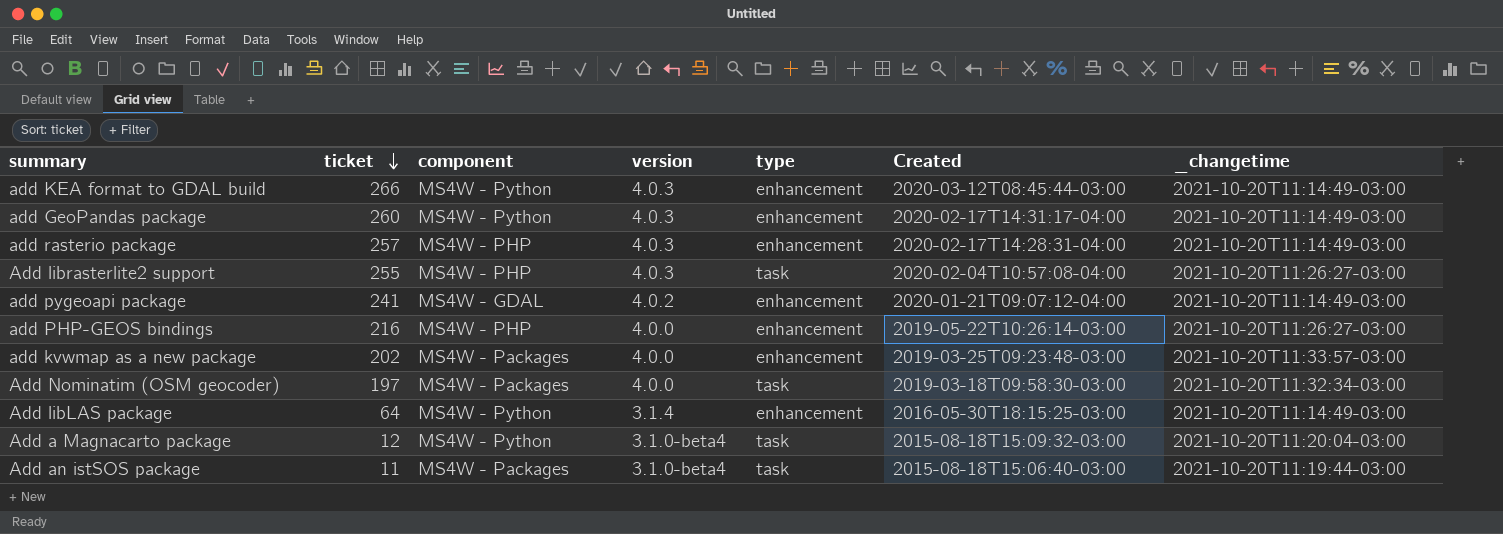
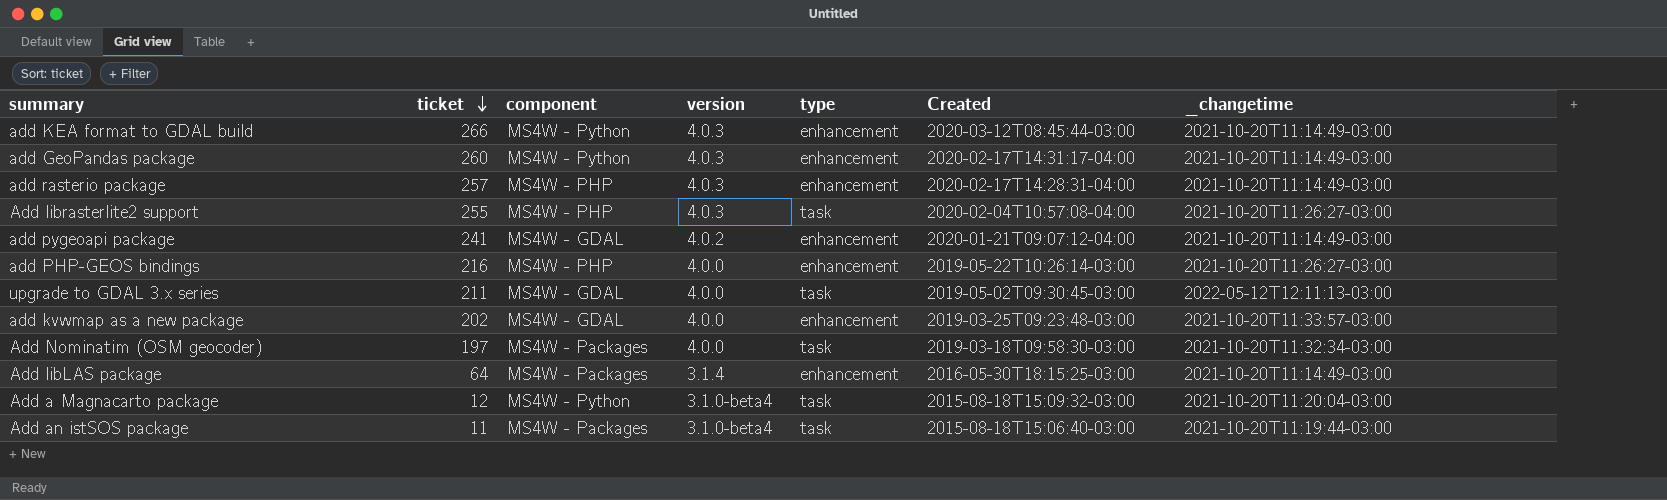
row upgrade to GDAL 3.x series: none -> 211 | MS4W - GDAL | 4.0.0 | task | 2019-05-02T09:30:45-03:00 | 2022-05-12T12:11:13-03:00
add kvwmap as a new package | component: MS4W - Packages -> MS4W - GDAL
Add libLAS package | component: MS4W - Python -> MS4W - Packages

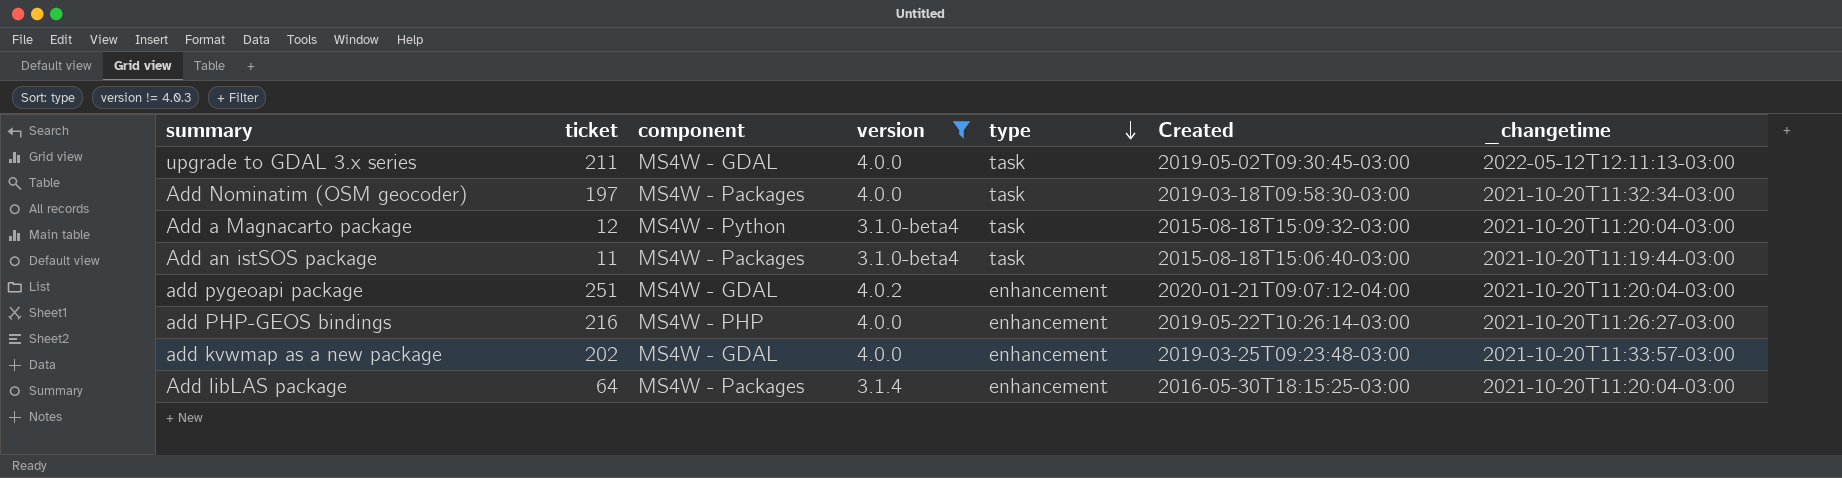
filter: none -> version != 4.0.3
row order: ticket descending -> type descending
add pygeoapi package | ticket: 241 -> 251
add pygeoapi package | _changetime: 2021-10-20T11:14:49-03:00 -> 2021-10-20T11:20:04-03:00
Add libLAS package | _changetime: 2021-10-20T11:14:49-03:00 -> 2021-10-20T11:20:04-03:00

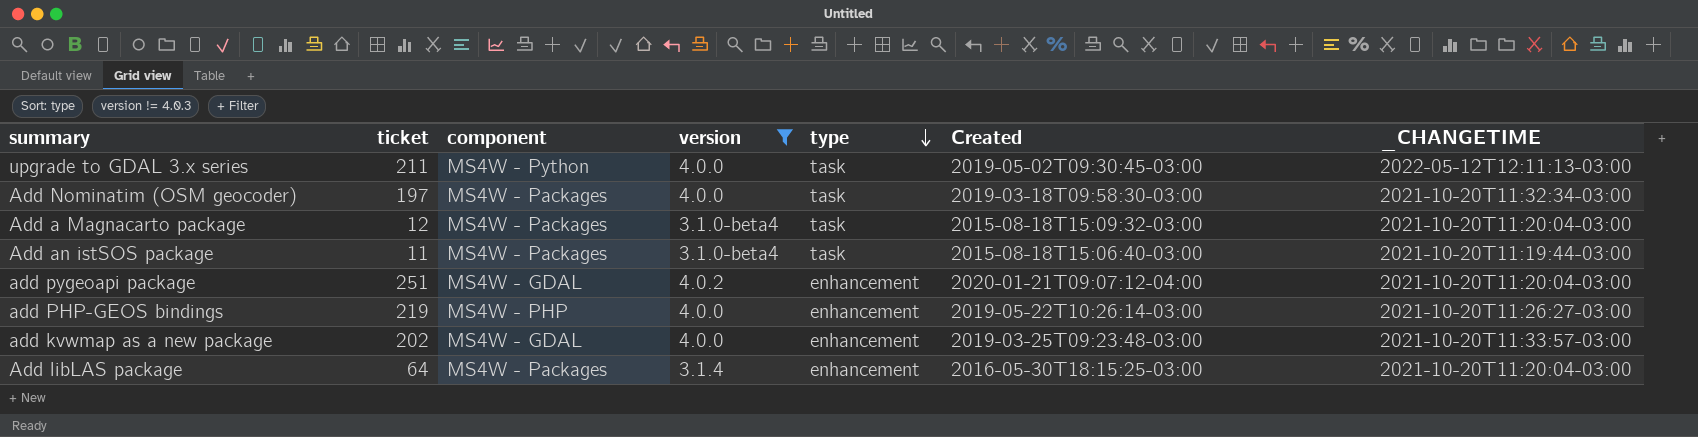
column name: _changetime -> _CHANGETIME
upgrade to GDAL 3.x series | component: MS4W - GDAL -> MS4W - Python
Add a Magnacarto package | component: MS4W - Python -> MS4W - Packages
add PHP-GEOS bindings | ticket: 216 -> 219

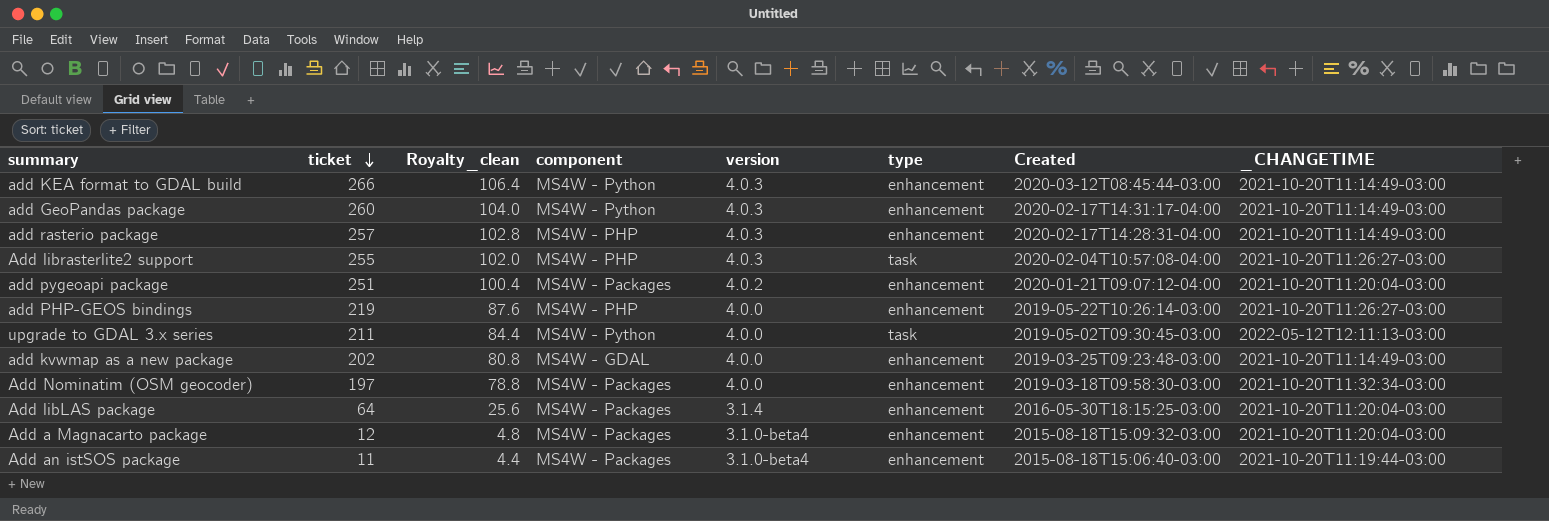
filter: version != 4.0.3 -> none
row order: type descending -> ticket descending
column Royalty_clean | formula: none -> [ticket] * 0.4
add pygeoapi package | component: MS4W - GDAL -> MS4W - Packages
add kvwmap as a new package | _CHANGETIME: 2021-10-20T11:33:57-03:00 -> 2021-10-20T11:14:49-03:00
Add Nominatim (OSM geocoder) | type: task -> enhancement
Add a Magnacarto package | type: task -> enhancement
Add an istSOS package | type: task -> enhancement

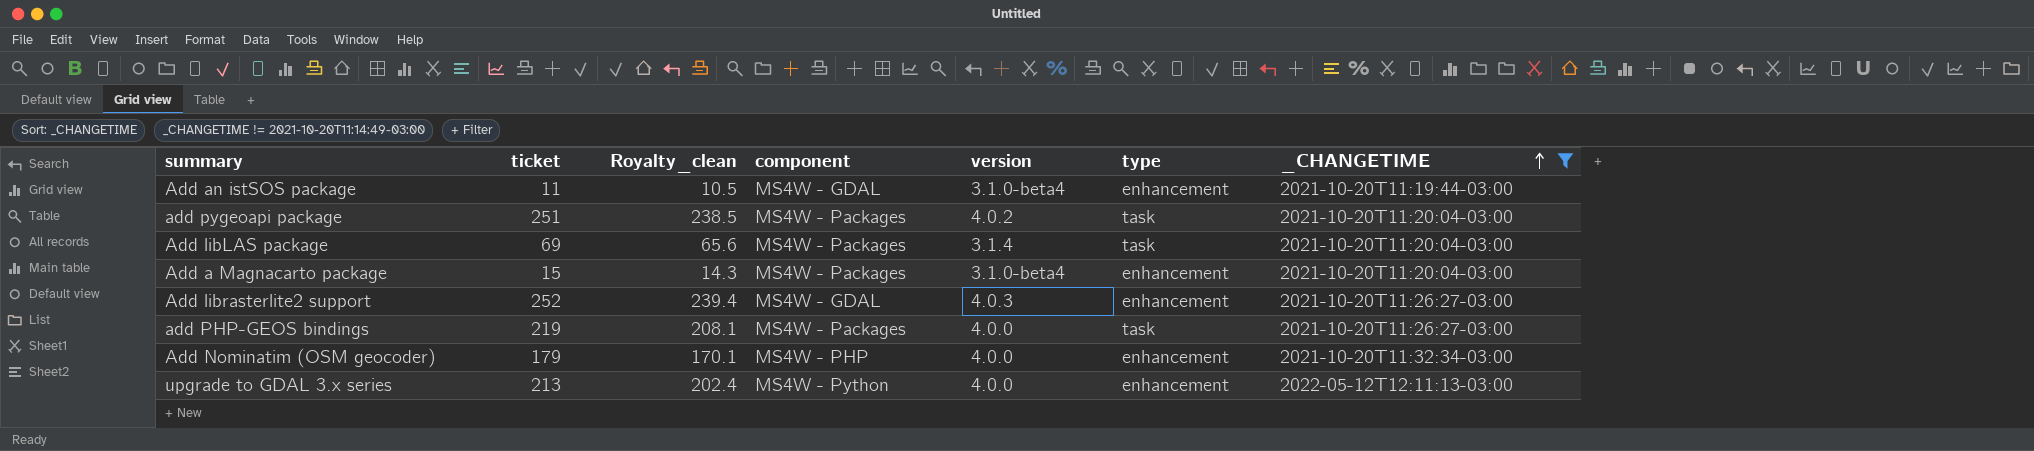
filter: none -> _CHANGETIME != 2021-10-20T11:14:49-03:00
row order: ticket descending -> _CHANGETIME ascending
column Created | position: 7 -> none
column Royalty_clean | formula: [ticket] * 0.4 -> [ticket] * 0.95
Add an istSOS package | component: MS4W - Packages -> MS4W - GDAL
add pygeoapi package | type: enhancement -> task
Add libLAS package | ticket: 64 -> 69
Add libLAS package | type: enhancement -> task
Add a Magnacarto package | ticket: 12 -> 15
Add librasterlite2 support | ticket: 255 -> 252
Add librasterlite2 support | component: MS4W - PHP -> MS4W - GDAL
Add librasterlite2 support | type: task -> enhancement
add PHP-GEOS bindings | component: MS4W - PHP -> MS4W - Packages
add PHP-GEOS bindings | type: enhancement -> task
Add Nominatim (OSM geocoder) | ticket: 197 -> 179
Add Nominatim (OSM geocoder) | component: MS4W - Packages -> MS4W - PHP
upgrade to GDAL 3.x series | ticket: 211 -> 213
upgrade to GDAL 3.x series | type: task -> enhancement

